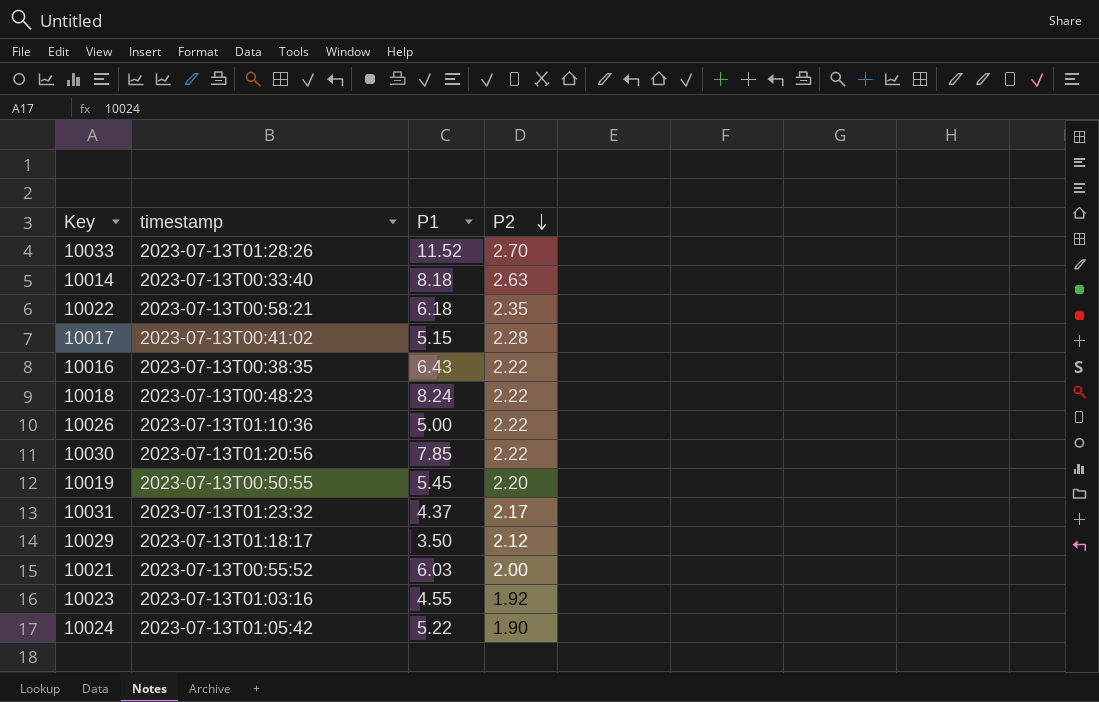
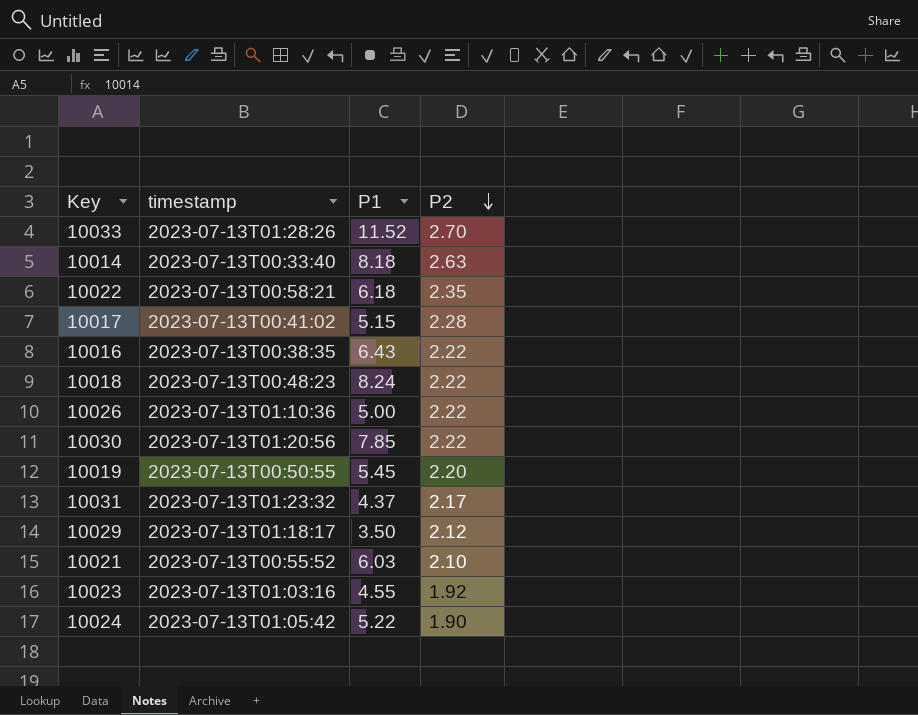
10021 | P2: 2.00 -> 2.10

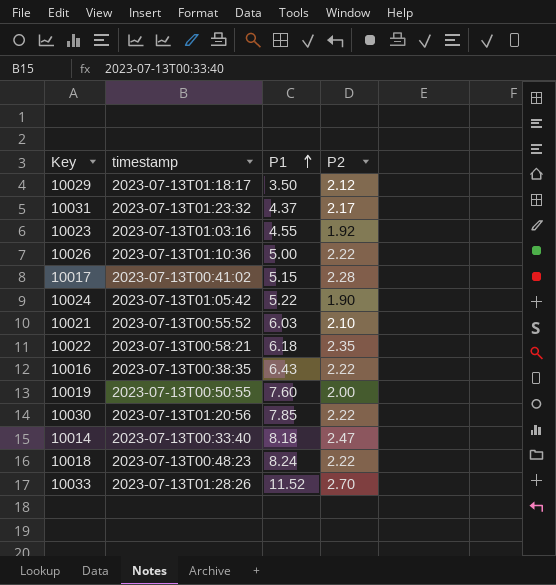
row order: P2 descending -> P1 ascending
10019 | P1: 5.45 -> 7.60
10019 | P2: 2.20 -> 2.00
10014 | P2: 2.63 -> 2.47

